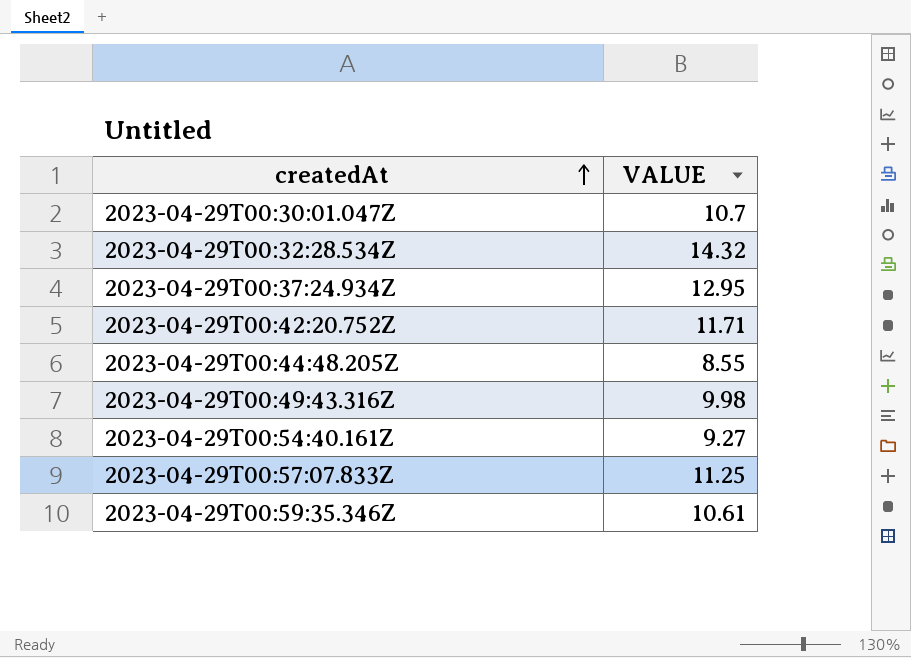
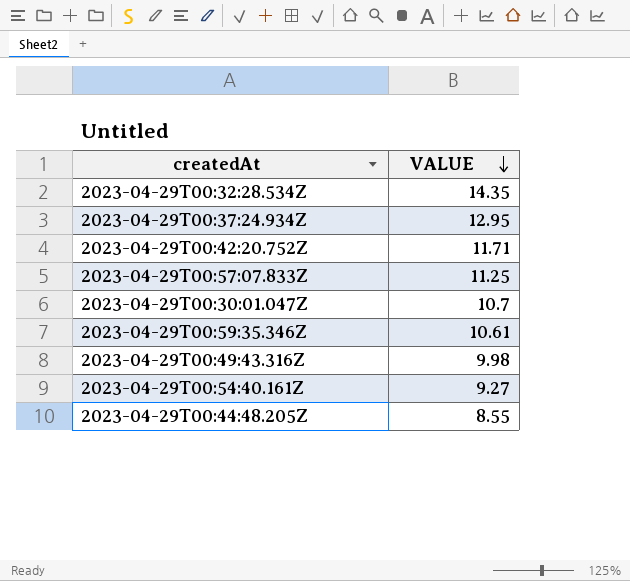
row order: createdAt ascending -> VALUE descending
2023-04-29T00:32:28.534Z | VALUE: 14.32 -> 14.35

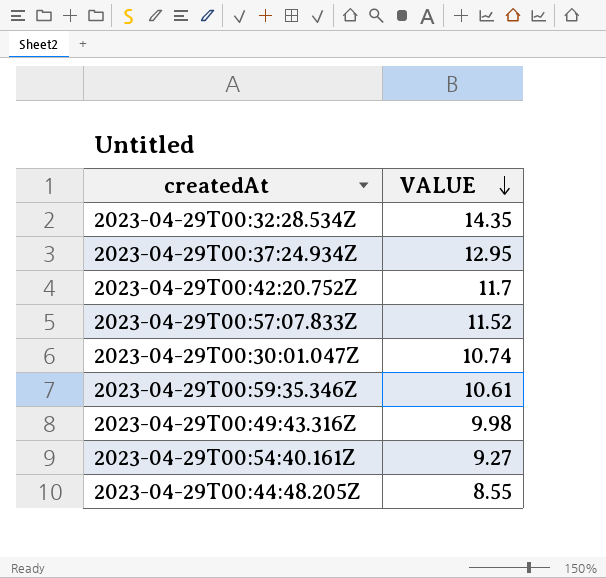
2023-04-29T00:42:20.752Z | VALUE: 11.71 -> 11.7
2023-04-29T00:57:07.833Z | VALUE: 11.25 -> 11.52
2023-04-29T00:30:01.047Z | VALUE: 10.7 -> 10.74

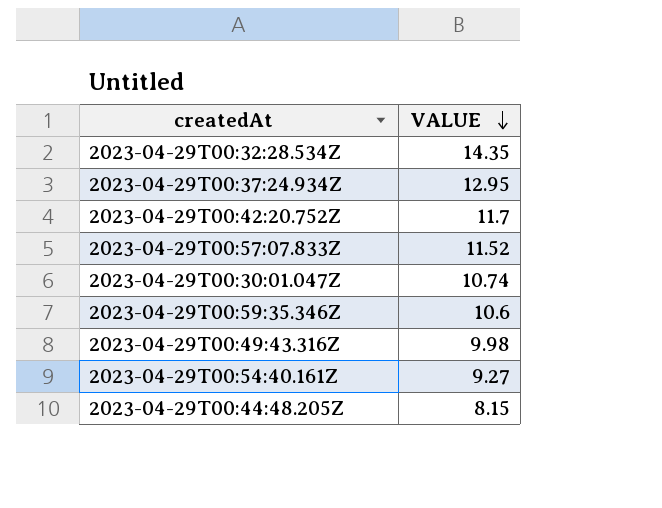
2023-04-29T00:59:35.346Z | VALUE: 10.61 -> 10.6
2023-04-29T00:44:48.205Z | VALUE: 8.55 -> 8.15

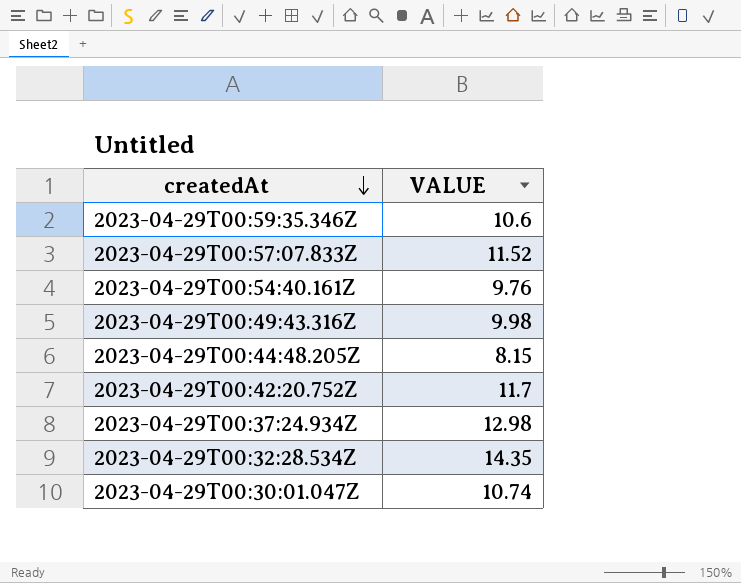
row order: VALUE descending -> createdAt descending
2023-04-29T00:54:40.161Z | VALUE: 9.27 -> 9.76
2023-04-29T00:37:24.934Z | VALUE: 12.95 -> 12.98

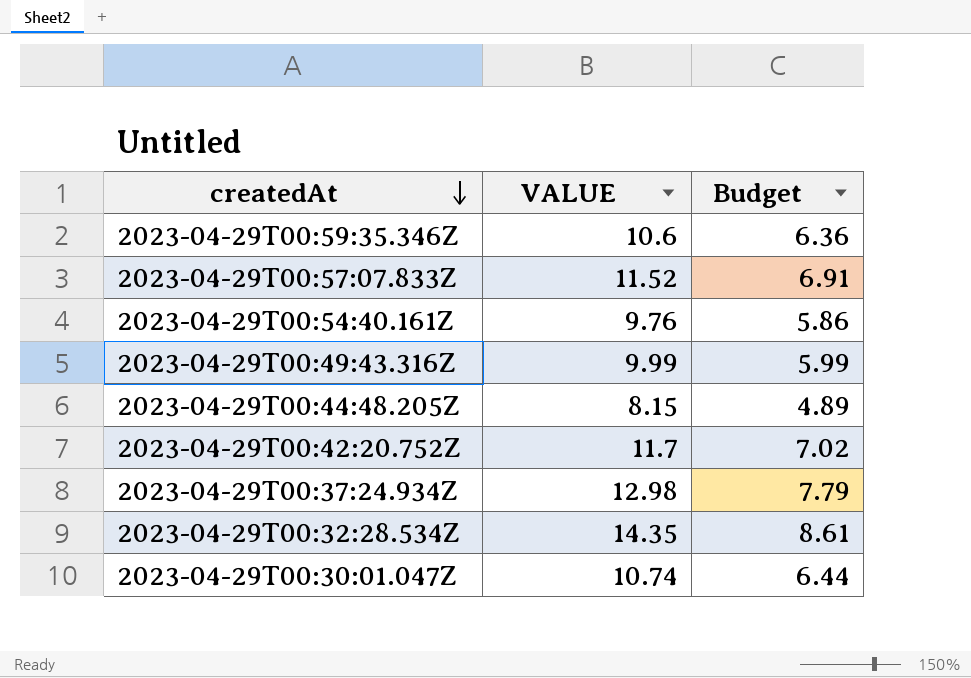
column Budget | formula: none -> [VALUE] * 0.6
2023-04-29T00:49:43.316Z | VALUE: 9.98 -> 9.99

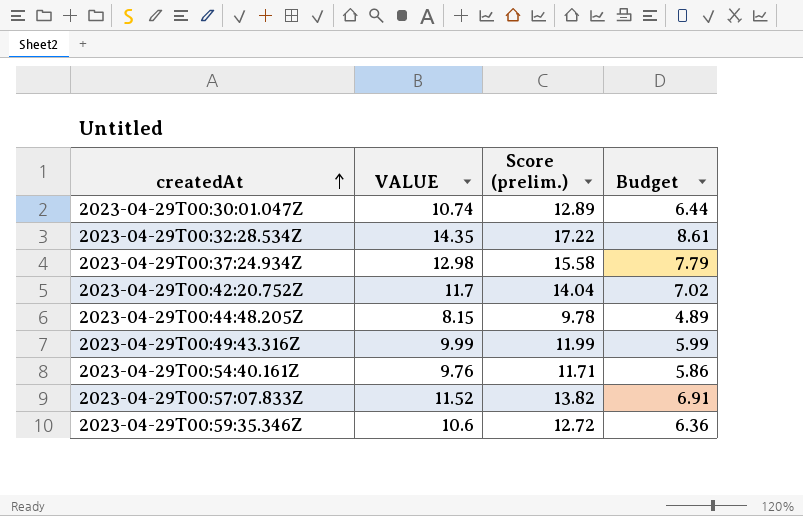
row order: createdAt descending -> createdAt ascending
column Score (prelim.) | formula: none -> [VALUE] * 1.2

